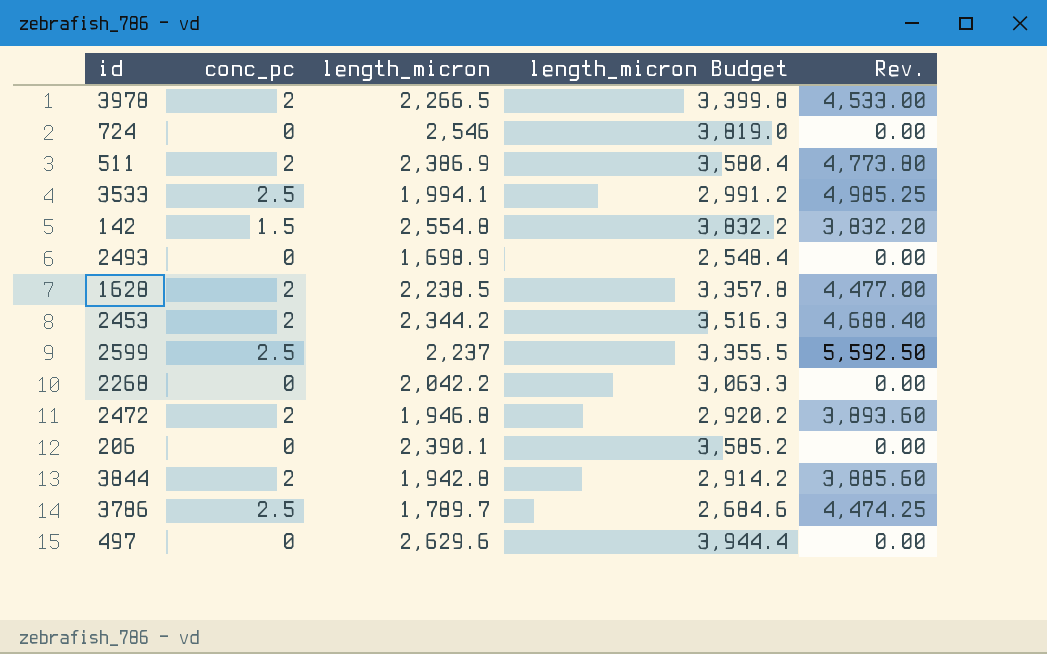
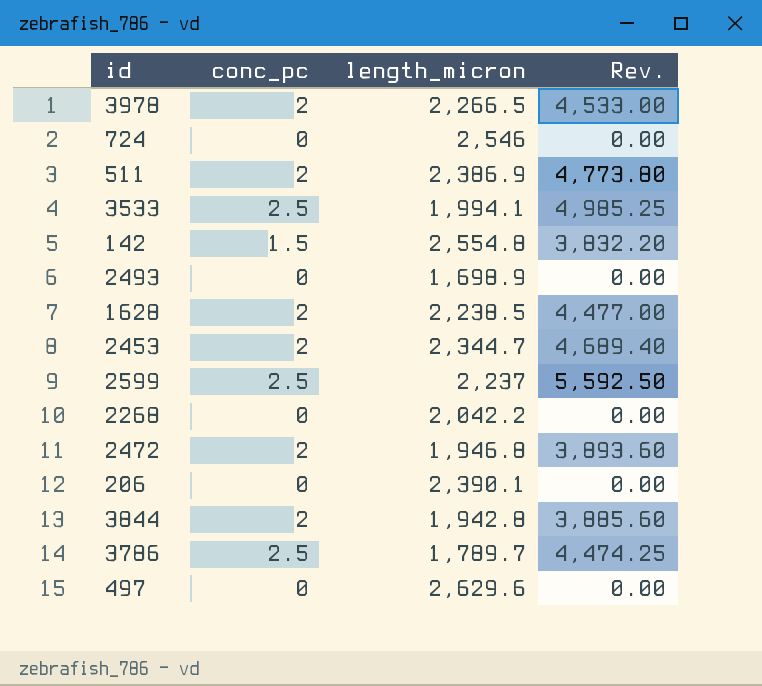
column length_micron Budget | formula: [length_micron] * 1.5 -> none
2453 | length_micron: 2,344.2 -> 2,344.7
2453 | Rev.: 4,688.40 -> 4,689.40

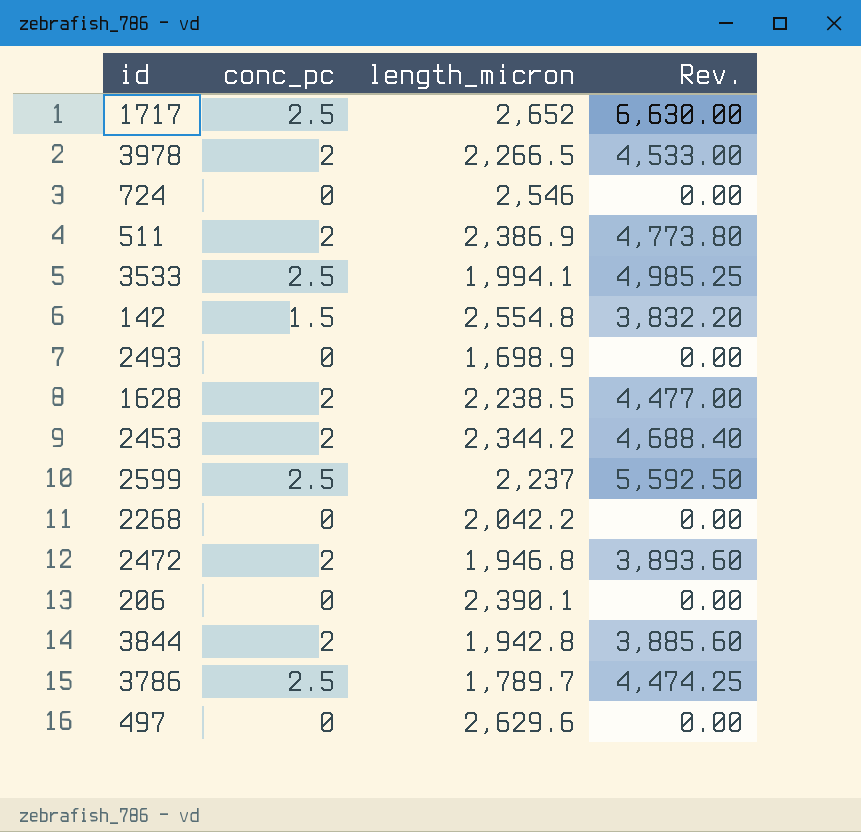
row 1717: none -> 2.5 | 2,652 | 6,630.00
2453 | length_micron: 2,344.7 -> 2,344.2
2453 | Rev.: 4,689.40 -> 4,688.40

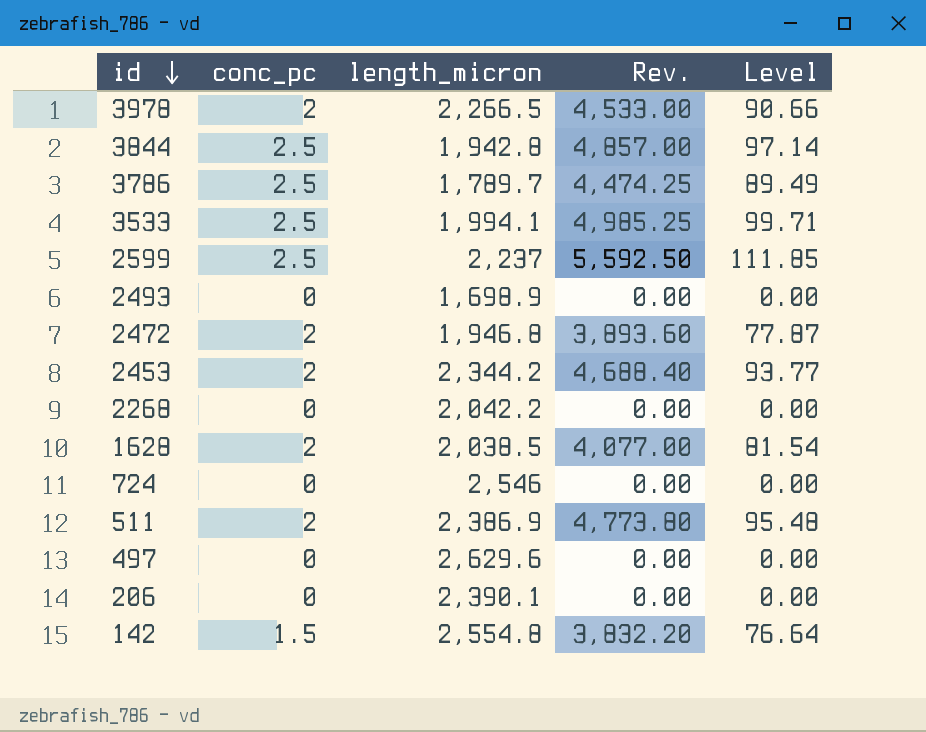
row order: none -> id descending
column Level | formula: none -> [Rev.] * 0.02
row 1717: 2.5 | 2,652 | 6,630.00 -> none
3844 | conc_pc: 2 -> 2.5
3844 | Rev.: 3,885.60 -> 4,857.00
1628 | length_micron: 2,238.5 -> 2,038.5
1628 | Rev.: 4,477.00 -> 4,077.00

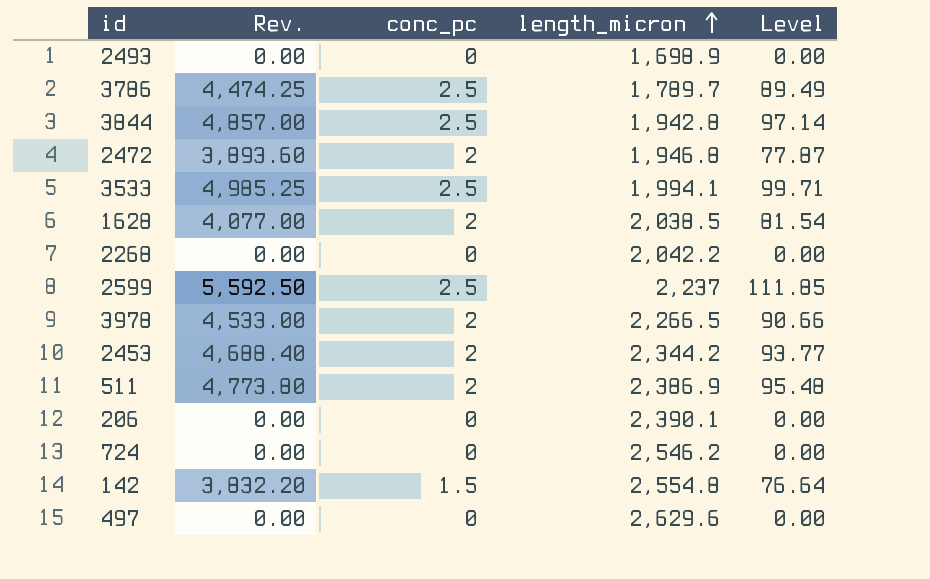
row order: id descending -> length_micron ascending
column Rev. | position: 4 -> 2
724 | length_micron: 2,546 -> 2,546.2

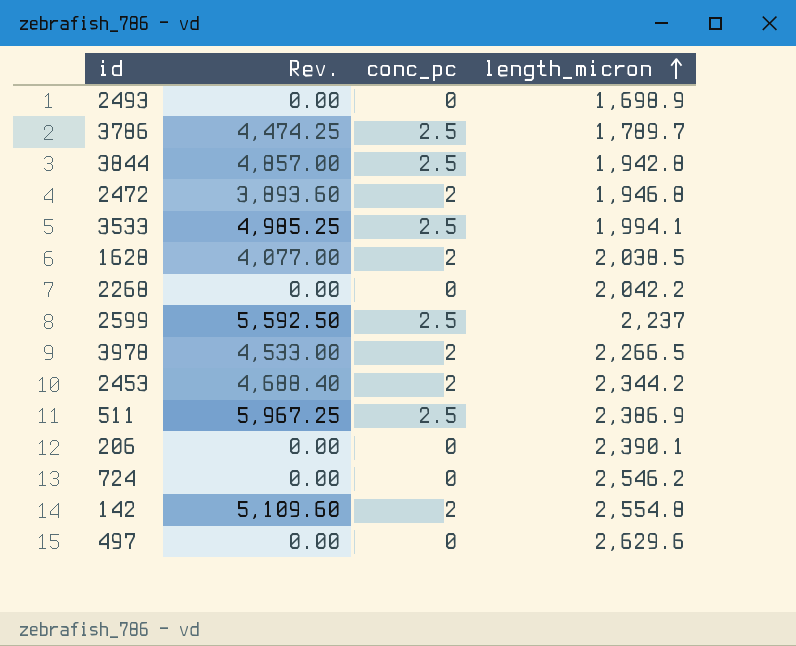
column Level | formula: [Rev.] * 0.02 -> none
511 | Rev.: 4,773.80 -> 5,967.25
511 | conc_pc: 2 -> 2.5
142 | Rev.: 3,832.20 -> 5,109.60
142 | conc_pc: 1.5 -> 2

